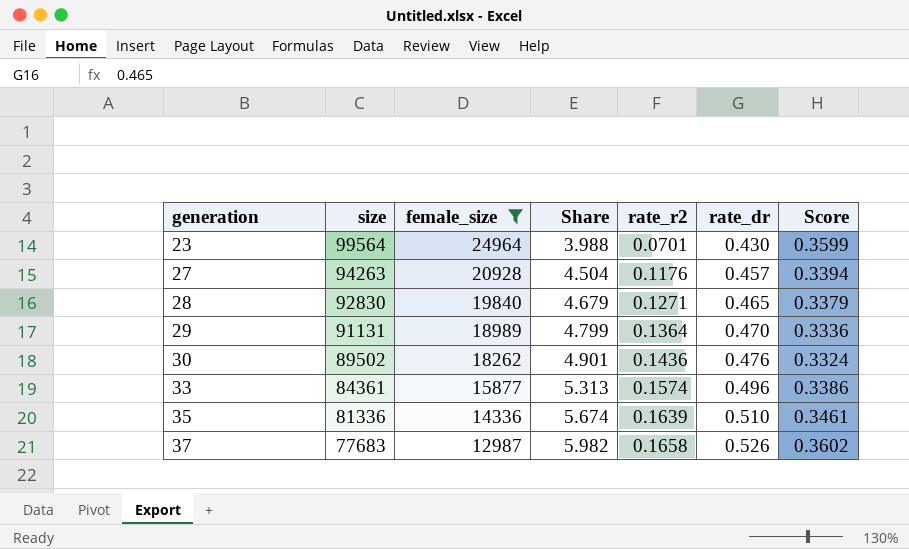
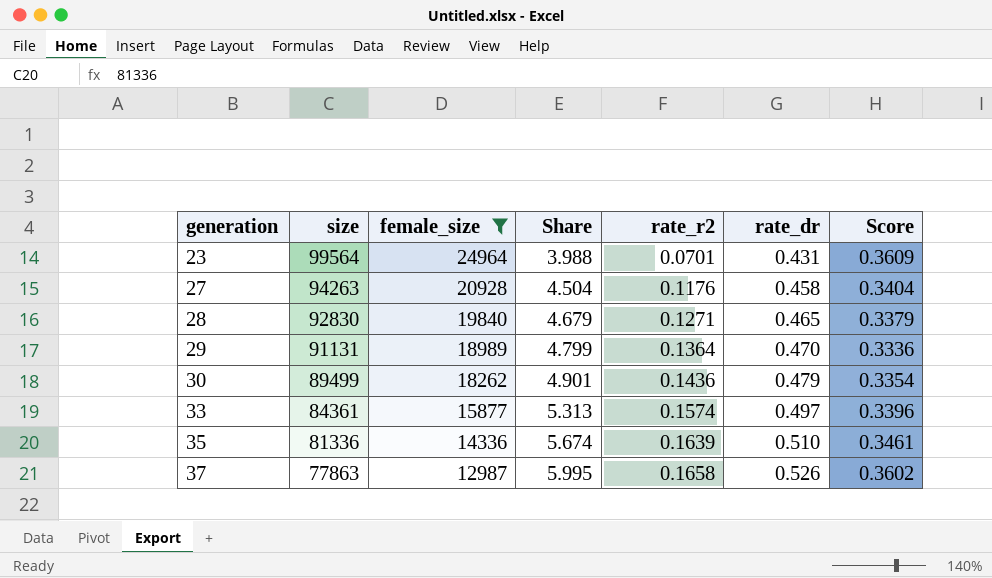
23 | rate_dr: 0.430 -> 0.431
23 | Score: 0.3599 -> 0.3609
27 | rate_dr: 0.457 -> 0.458
27 | Score: 0.3394 -> 0.3404
30 | size: 89502 -> 89499
30 | rate_dr: 0.476 -> 0.479
30 | Score: 0.3324 -> 0.3354
33 | rate_dr: 0.496 -> 0.497
33 | Score: 0.3386 -> 0.3396
37 | size: 77683 -> 77863
37 | Share: 5.982 -> 5.995

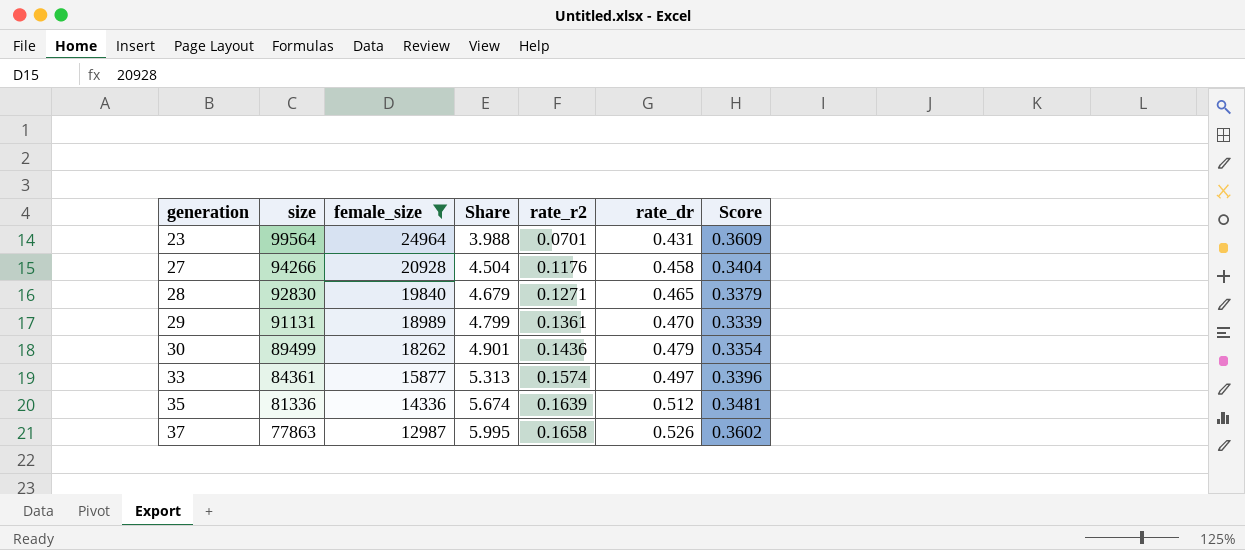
27 | size: 94263 -> 94266
29 | rate_r2: 0.1364 -> 0.1361
29 | Score: 0.3336 -> 0.3339
35 | rate_dr: 0.510 -> 0.512
35 | Score: 0.3461 -> 0.3481

